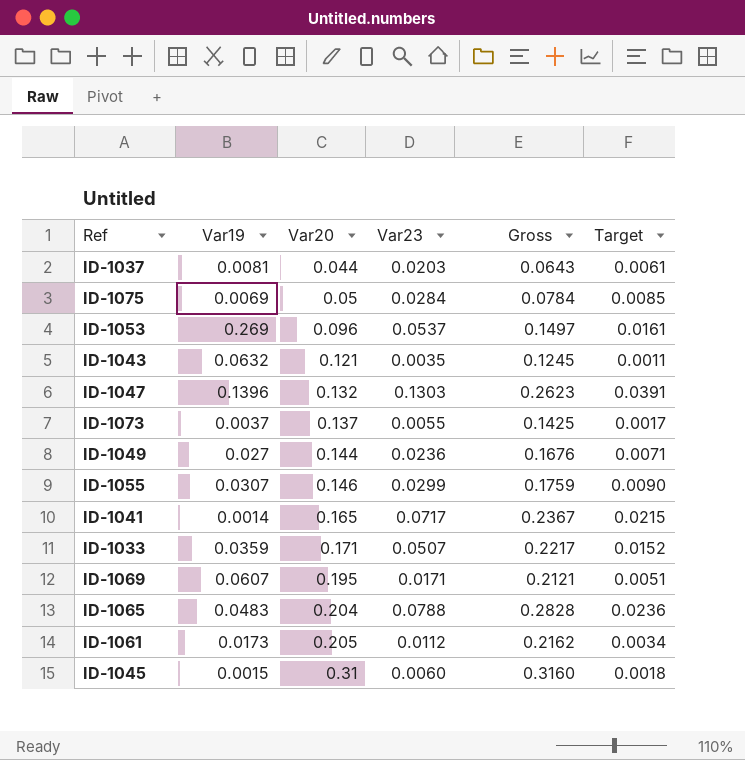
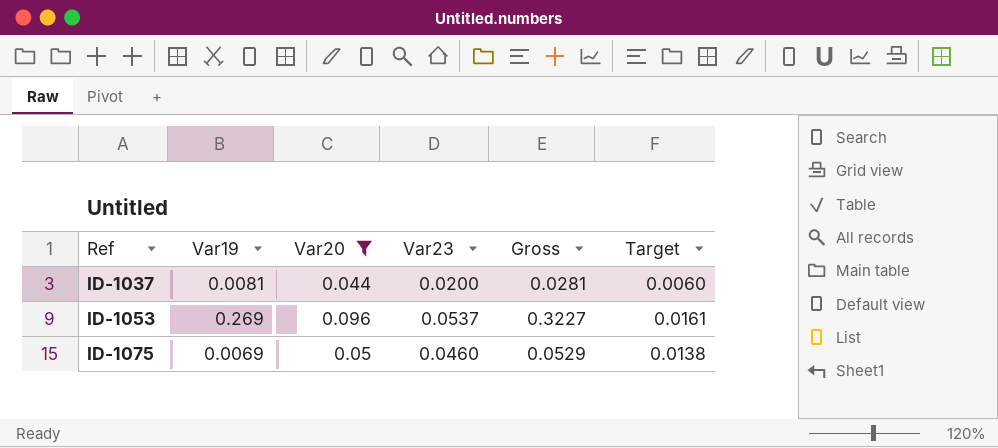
filter: none -> Var20 <= 0.096
row order: Var20 ascending -> Ref ascending
column Gross | formula: [Var20] + [Var23] -> [Var19] + [Var23]
ID-1037 | Var23: 0.0203 -> 0.0200
ID-1037 | Target: 0.0061 -> 0.0060
ID-1075 | Var23: 0.0284 -> 0.0460
ID-1075 | Target: 0.0085 -> 0.0138

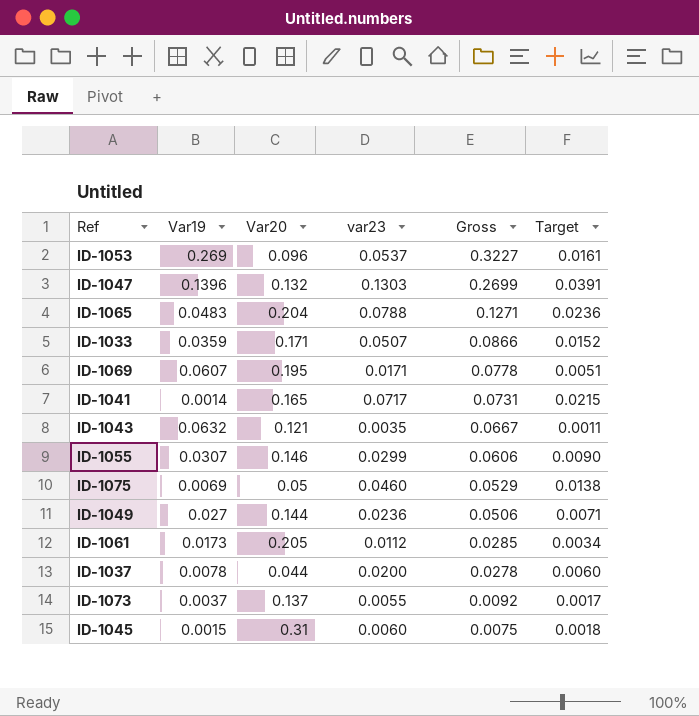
filter: Var20 <= 0.096 -> none
row order: Ref ascending -> Gross descending
column name: Var23 -> var23
ID-1037 | Var19: 0.0081 -> 0.0078
ID-1037 | Gross: 0.0281 -> 0.0278

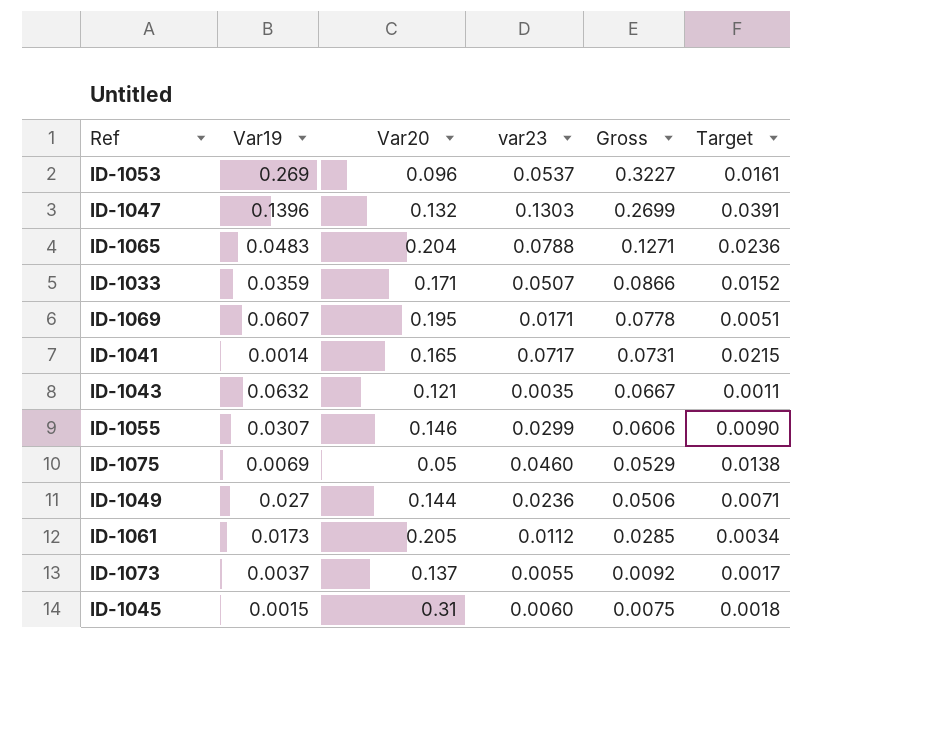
row ID-1037: 0.0078 | 0.044 | 0.0200 | 0.0278 | 0.0060 -> none

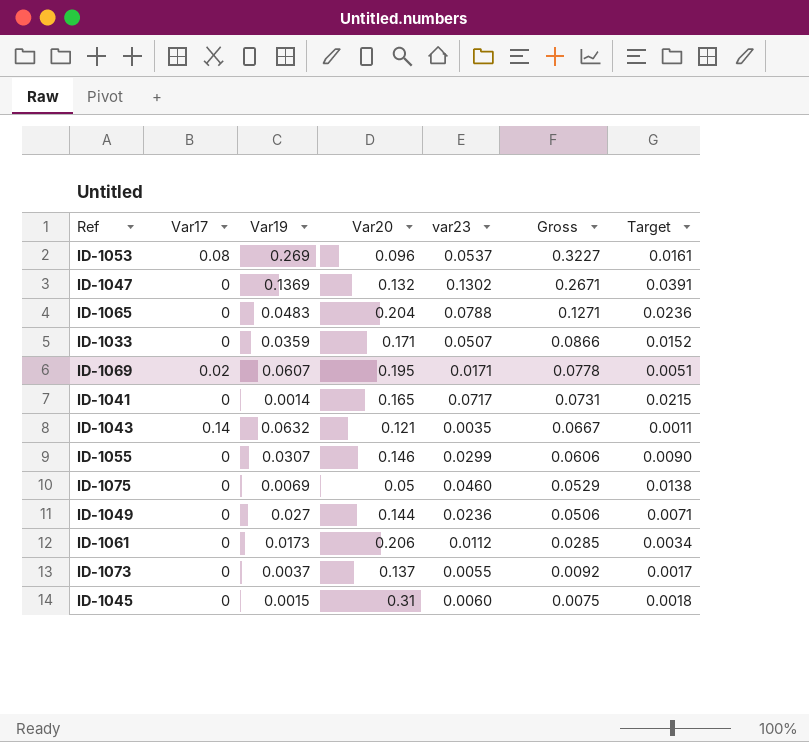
column Var17 | position: none -> 2
ID-1047 | Var19: 0.1396 -> 0.1369
ID-1047 | var23: 0.1303 -> 0.1302
ID-1047 | Gross: 0.2699 -> 0.2671
ID-1061 | Var20: 0.205 -> 0.206

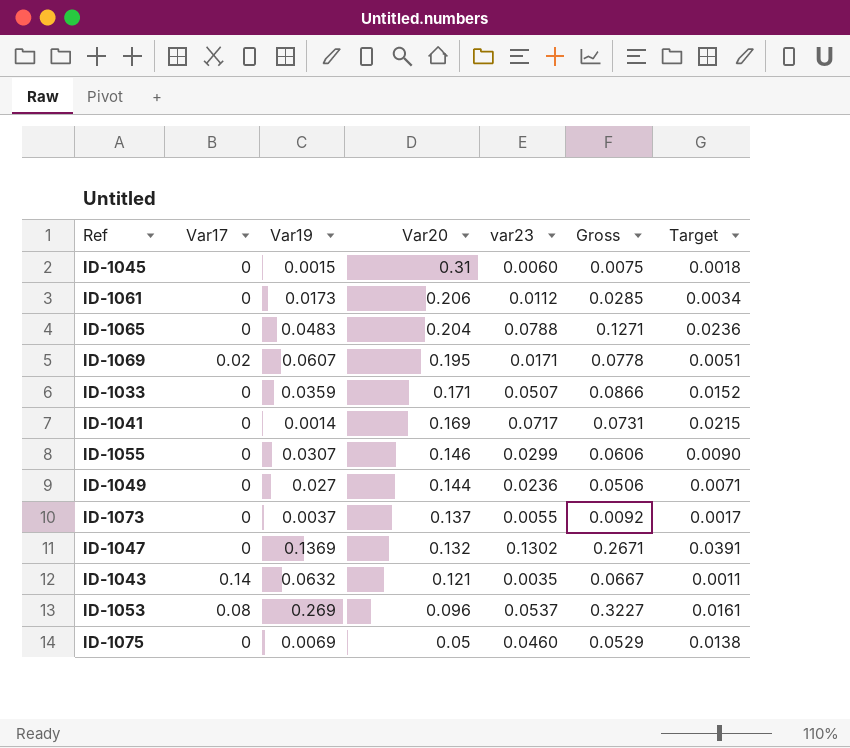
row order: Gross descending -> Var20 descending
ID-1041 | Var20: 0.165 -> 0.169

